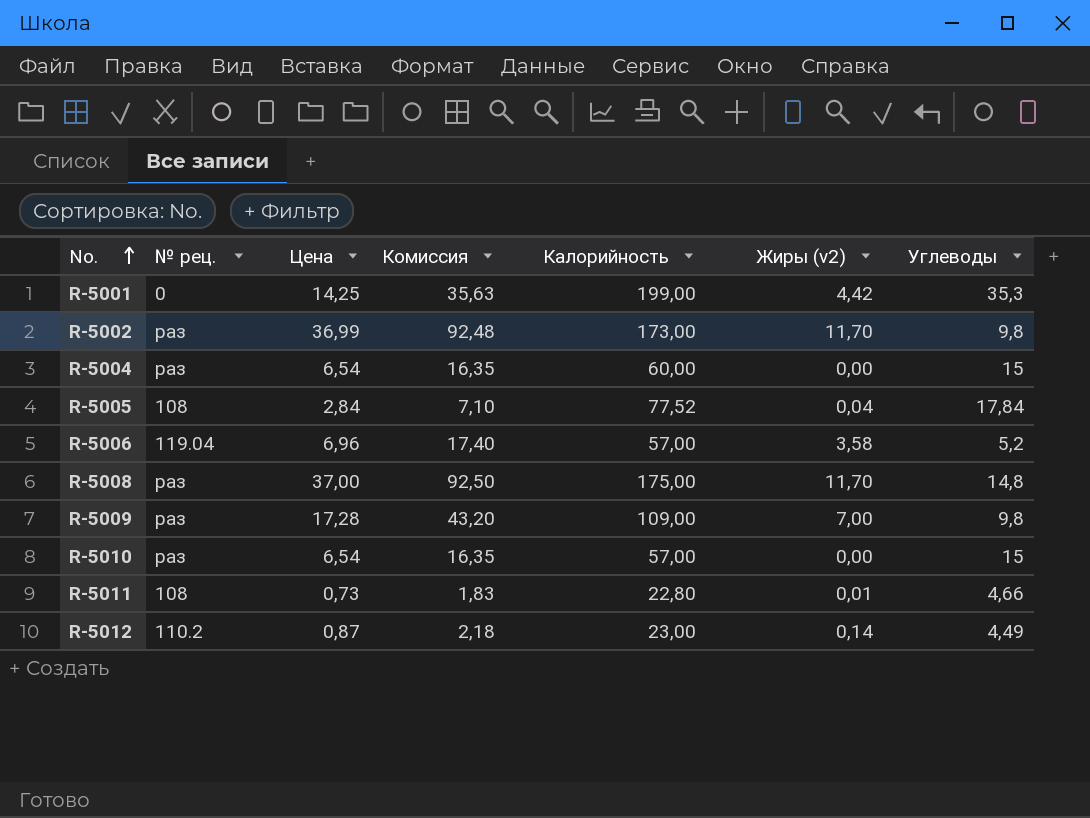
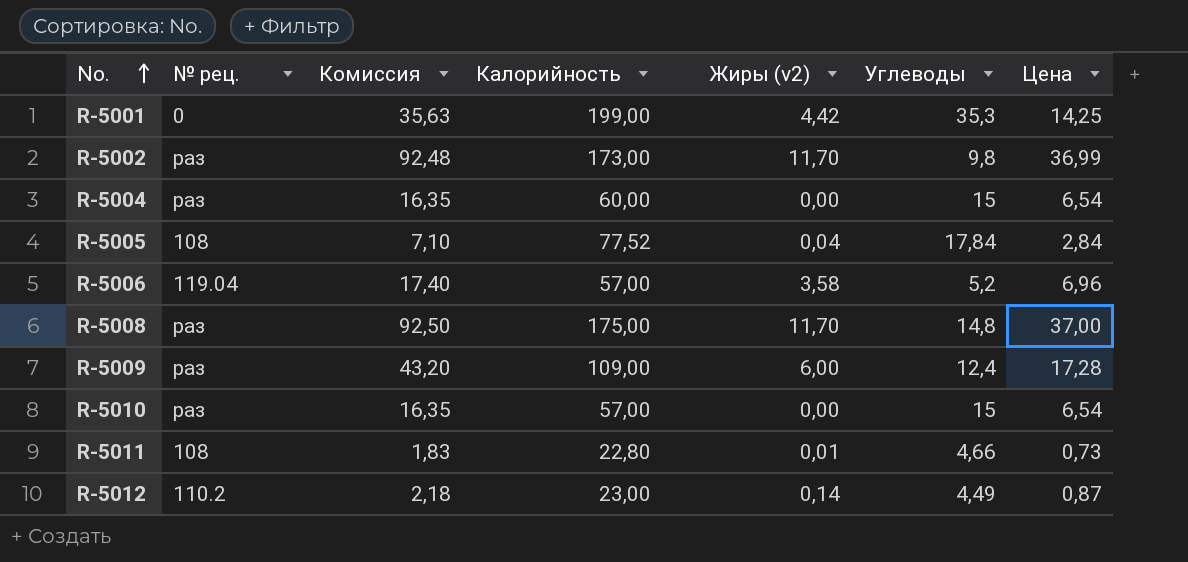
column Цена | position: 3 -> 7
R-5009 | Жиры (v2): 7,00 -> 6,00
R-5009 | Углеводы: 9,8 -> 12,4

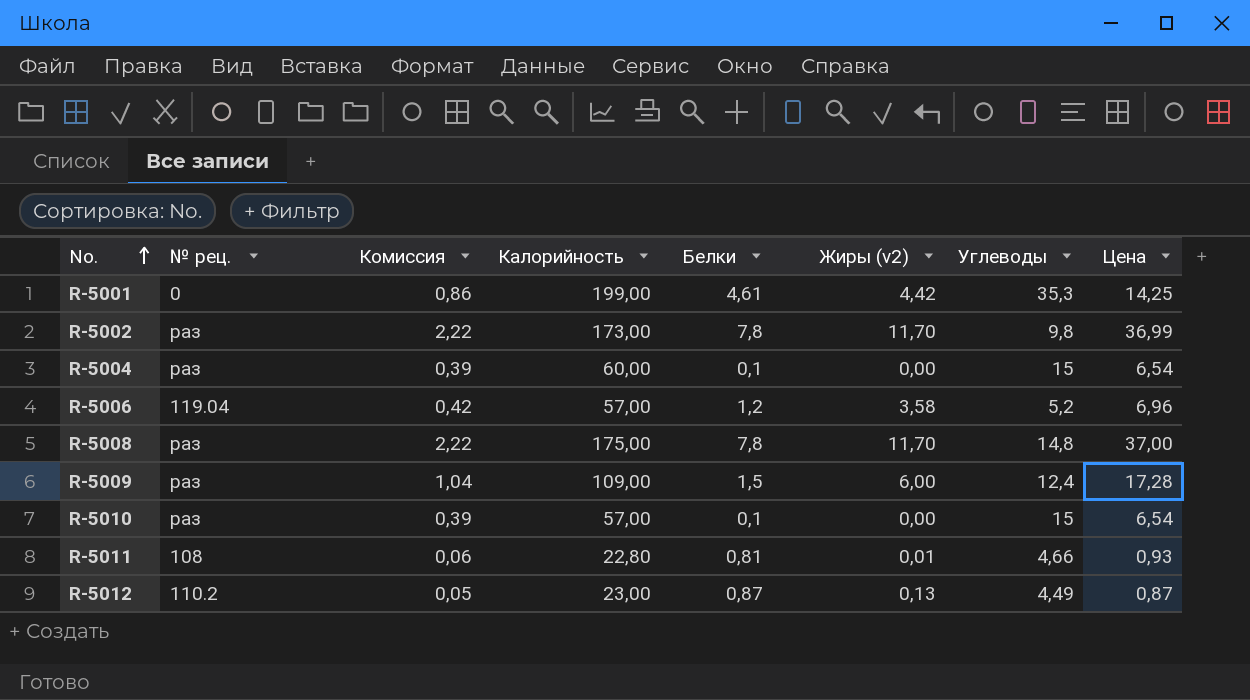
column Комиссия | formula: [Цена] * 2,5 -> [Цена] * 0,06
column Белки | position: none -> 5
row R-5005: 108 | 7,10 | 77,52 | 0,04 | 17,84 | 2,84 -> none
R-5011 | Цена: 0,73 -> 0,93
R-5012 | Жиры (v2): 0,14 -> 0,13

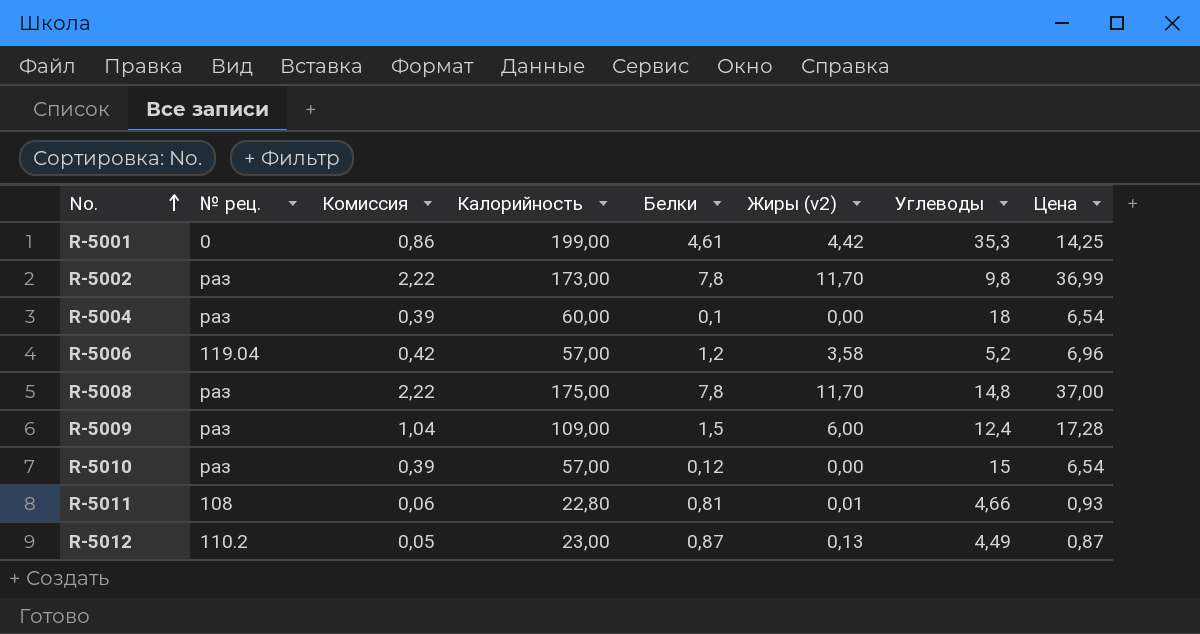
R-5004 | Углеводы: 15 -> 18
R-5010 | Белки: 0,1 -> 0,12

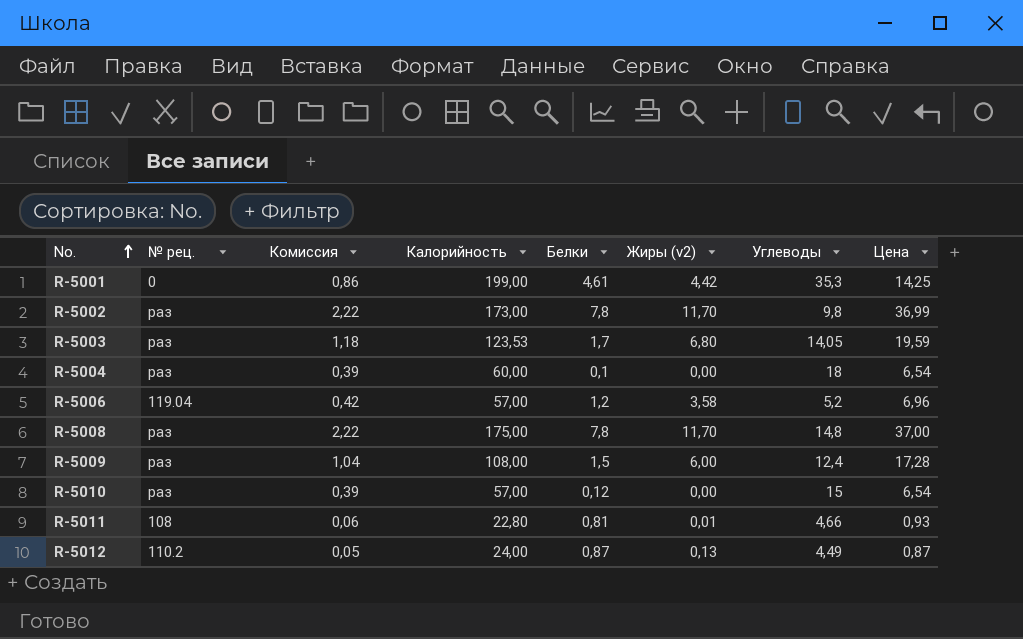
row R-5003: none -> раз | 1,18 | 123,53 | 1,7 | 6,80 | 14,05 | 19,59
R-5009 | Калорийность: 109,00 -> 108,00
R-5012 | Калорийность: 23,00 -> 24,00

